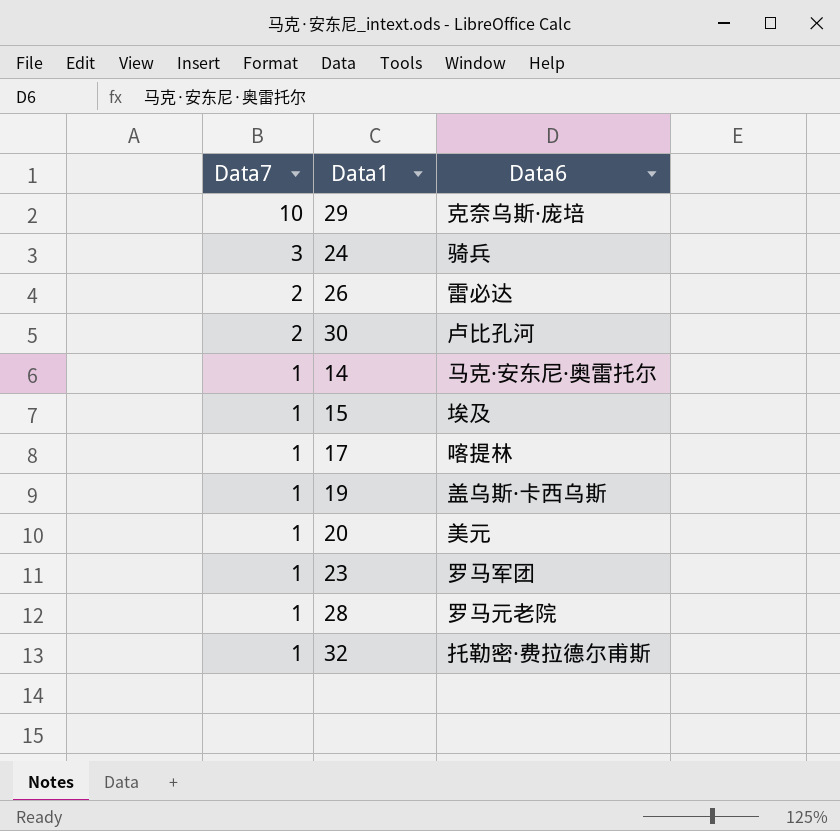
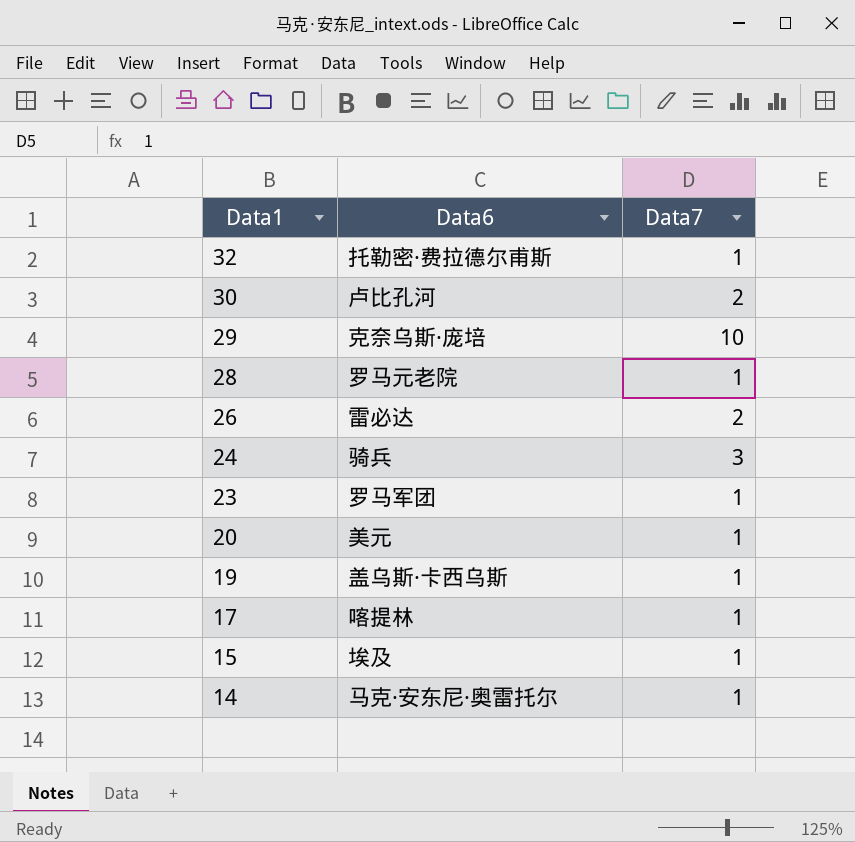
row order: Data7 descending -> Data1 descending
column Data7 | position: 1 -> 3

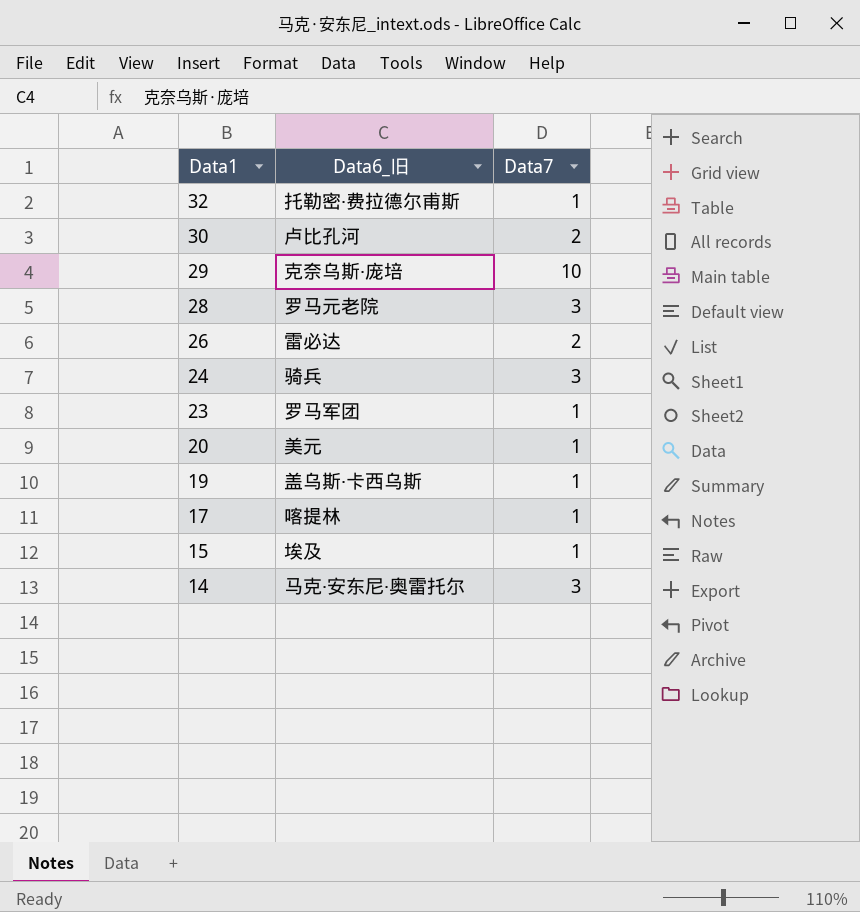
column name: Data6 -> Data6_旧
28 | Data7: 1 -> 3
14 | Data7: 1 -> 3

